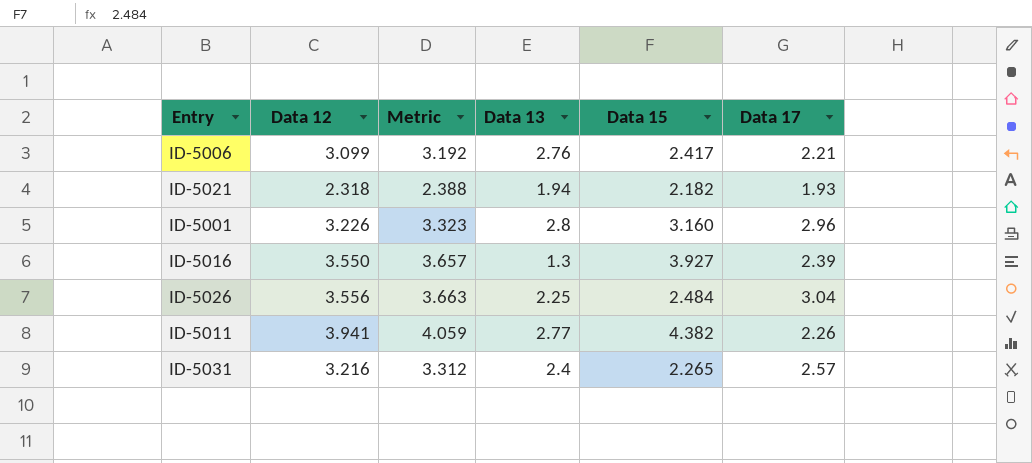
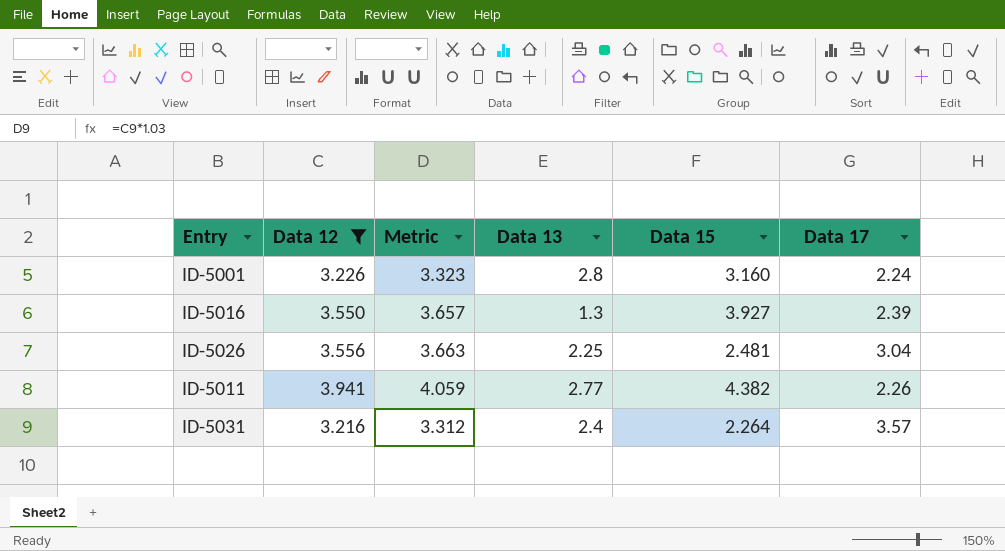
filter: none -> Data 12 >= 3.216
ID-5001 | Data 17: 2.96 -> 2.24
ID-5026 | Data 15: 2.484 -> 2.481
ID-5031 | Data 15: 2.265 -> 2.264
ID-5031 | Data 17: 2.57 -> 3.57

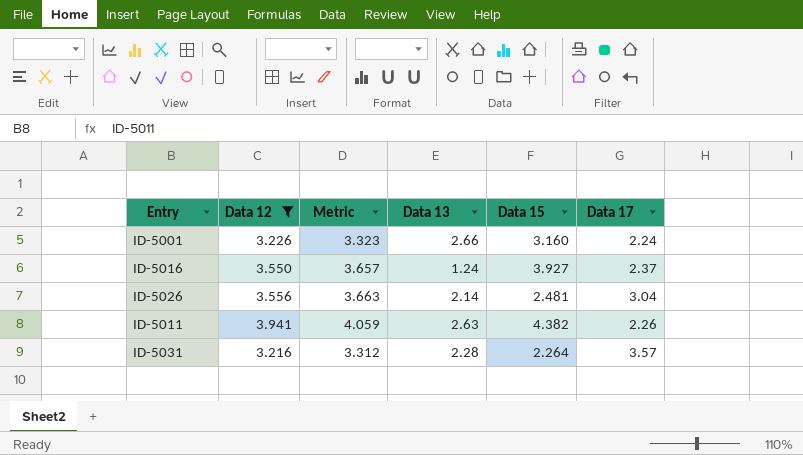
ID-5001 | Data 13: 2.8 -> 2.66
ID-5016 | Data 13: 1.3 -> 1.24
ID-5016 | Data 17: 2.39 -> 2.37
ID-5026 | Data 13: 2.25 -> 2.14
ID-5011 | Data 13: 2.77 -> 2.63
ID-5031 | Data 13: 2.4 -> 2.28

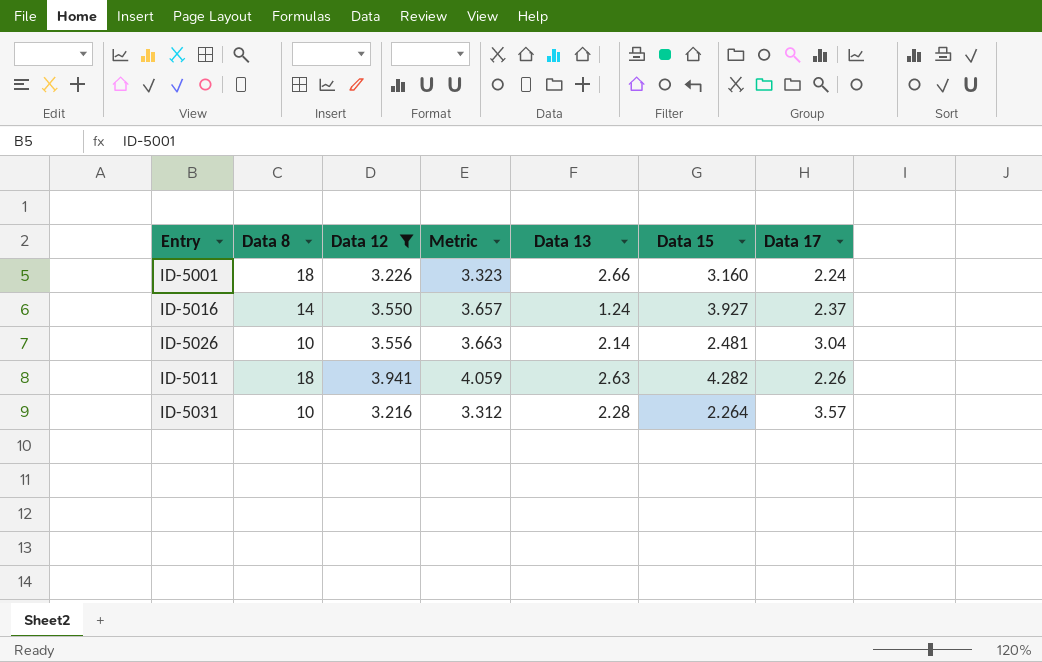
column Data 8 | position: none -> 2
ID-5011 | Data 15: 4.382 -> 4.282

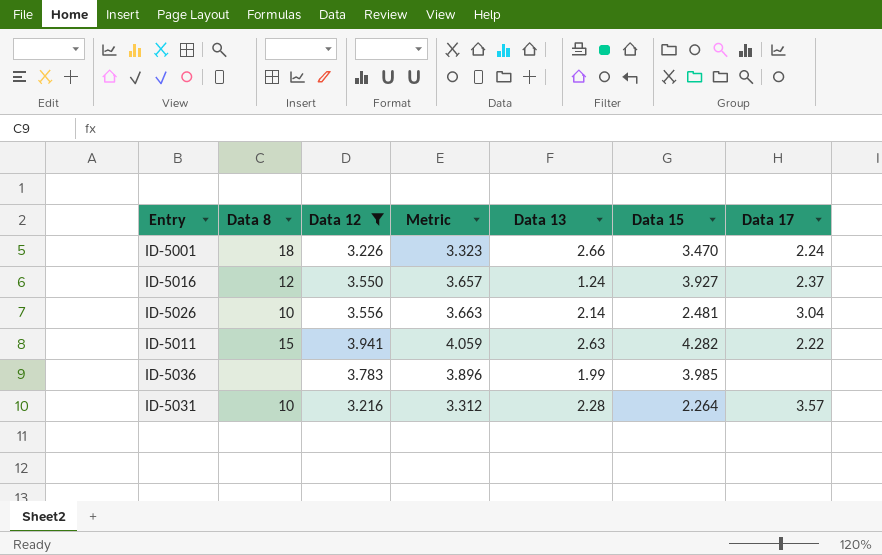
ID-5001 | Data 15: 3.160 -> 3.470
ID-5016 | Data 8: 14 -> 12
ID-5011 | Data 8: 18 -> 15
ID-5011 | Data 17: 2.26 -> 2.22
row ID-5036: none -> none | 3.783 | 3.896 | 1.99 | 3.985 | none

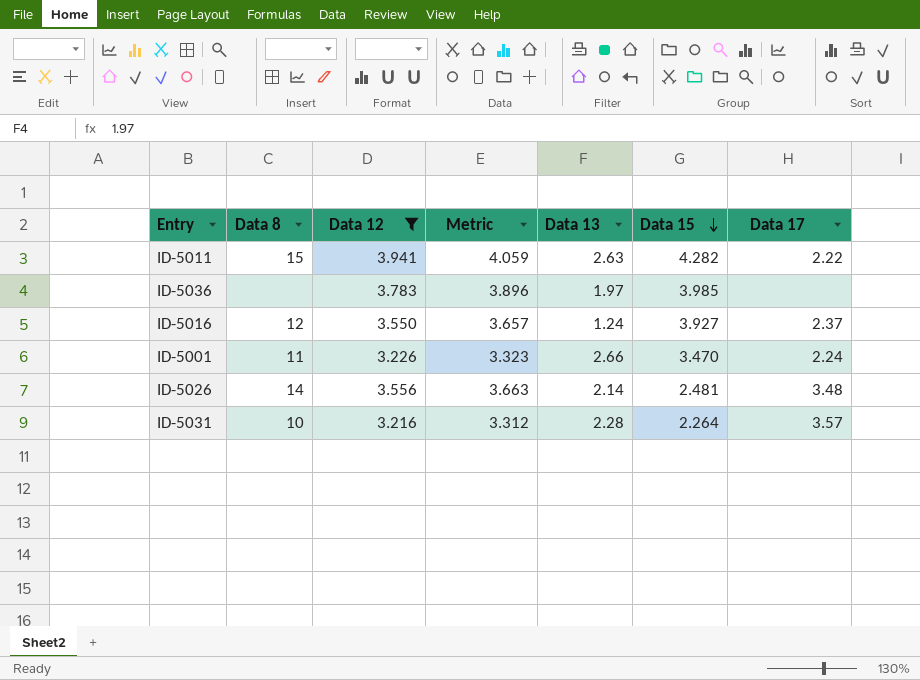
row order: none -> Data 15 descending
ID-5036 | Data 13: 1.99 -> 1.97
ID-5001 | Data 8: 18 -> 11
ID-5026 | Data 8: 10 -> 14
ID-5026 | Data 17: 3.04 -> 3.48

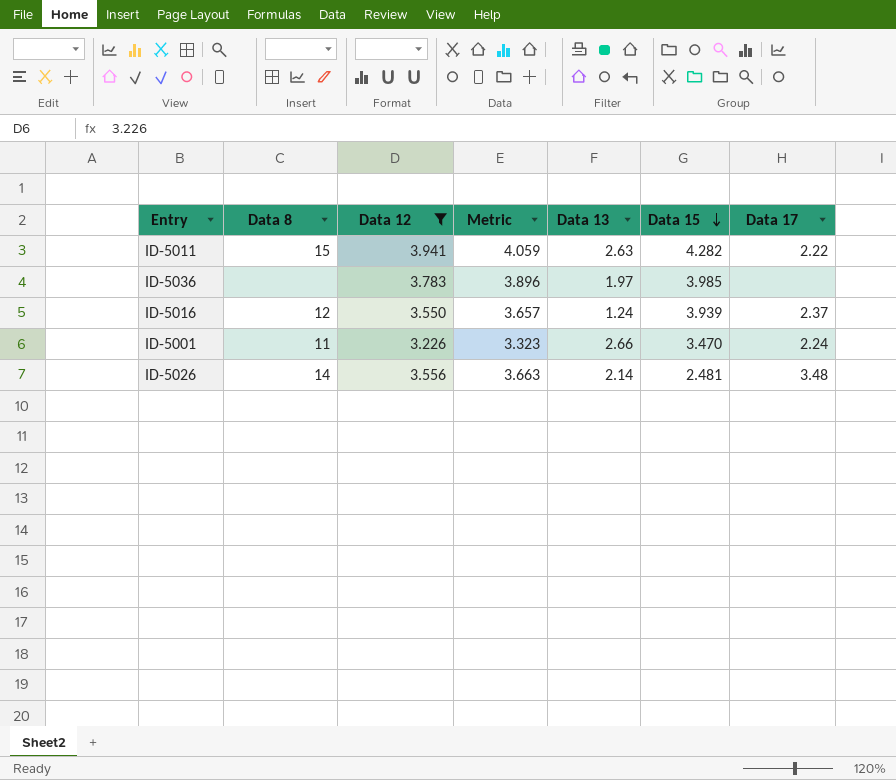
row ID-5031: 10 | 3.216 | 3.312 | 2.28 | 2.264 | 3.57 -> none
ID-5016 | Data 15: 3.927 -> 3.939

